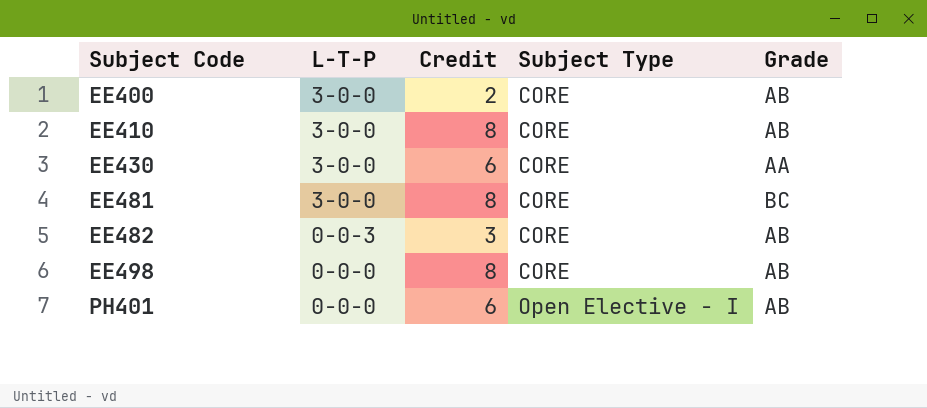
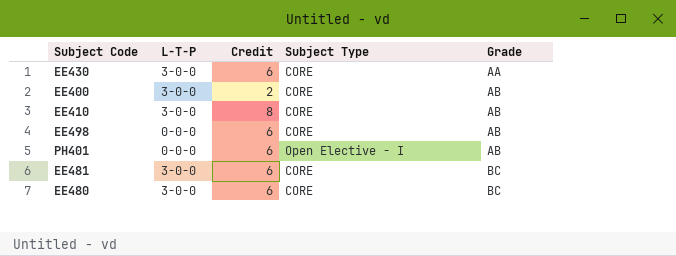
row order: Subject Code ascending -> Grade ascending
row EE482: 0-0-3 | 3 | CORE | AB -> none
EE498 | Credit: 8 -> 6
EE481 | Credit: 8 -> 6
row EE480: none -> 3-0-0 | 6 | CORE | BC

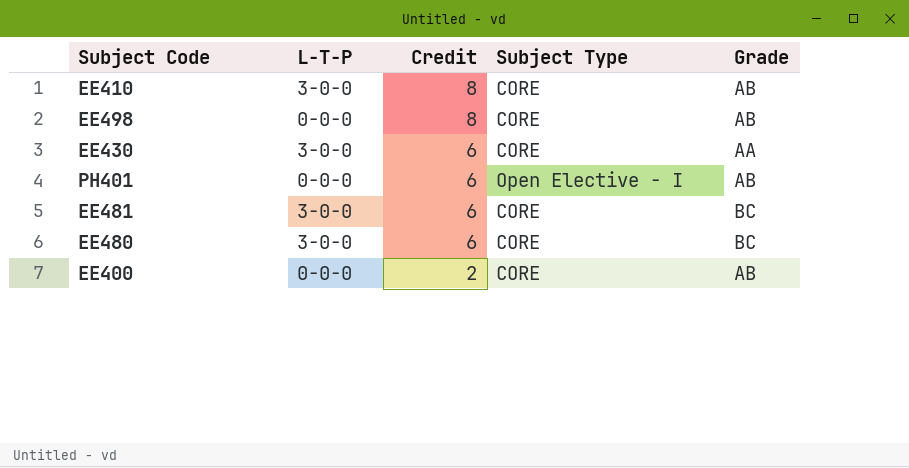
row order: Grade ascending -> Credit descending
EE498 | Credit: 6 -> 8
EE400 | L-T-P: 3-0-0 -> 0-0-0

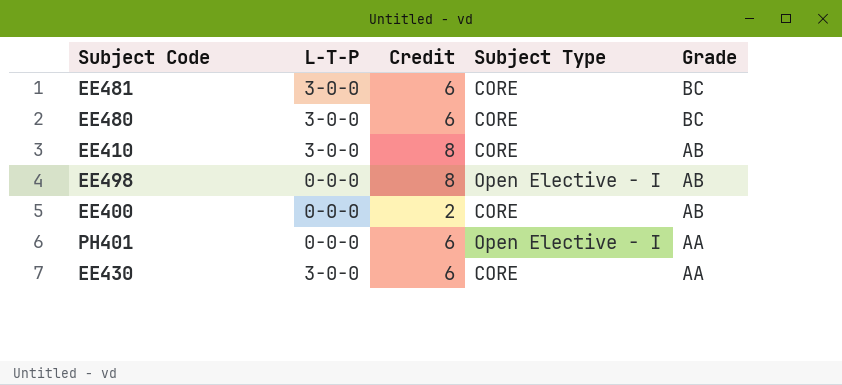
row order: Credit descending -> Grade descending
EE498 | Subject Type: CORE -> Open Elective - I
PH401 | Grade: AB -> AA

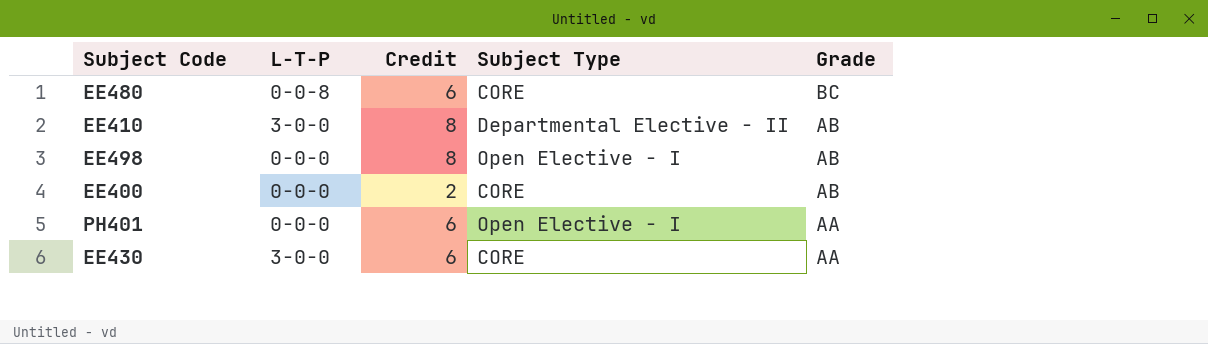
row EE481: 3-0-0 | 6 | CORE | BC -> none
EE480 | L-T-P: 3-0-0 -> 0-0-8
EE410 | Subject Type: CORE -> Departmental Elective - II

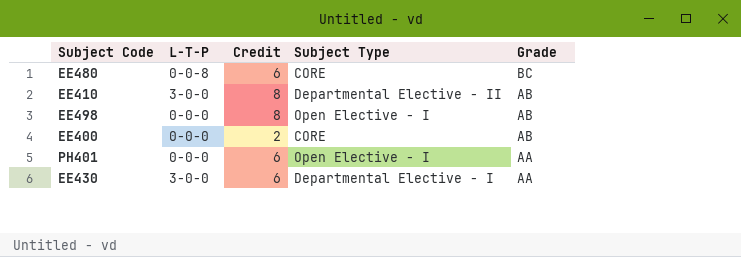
EE430 | Subject Type: CORE -> Departmental Elective - I

